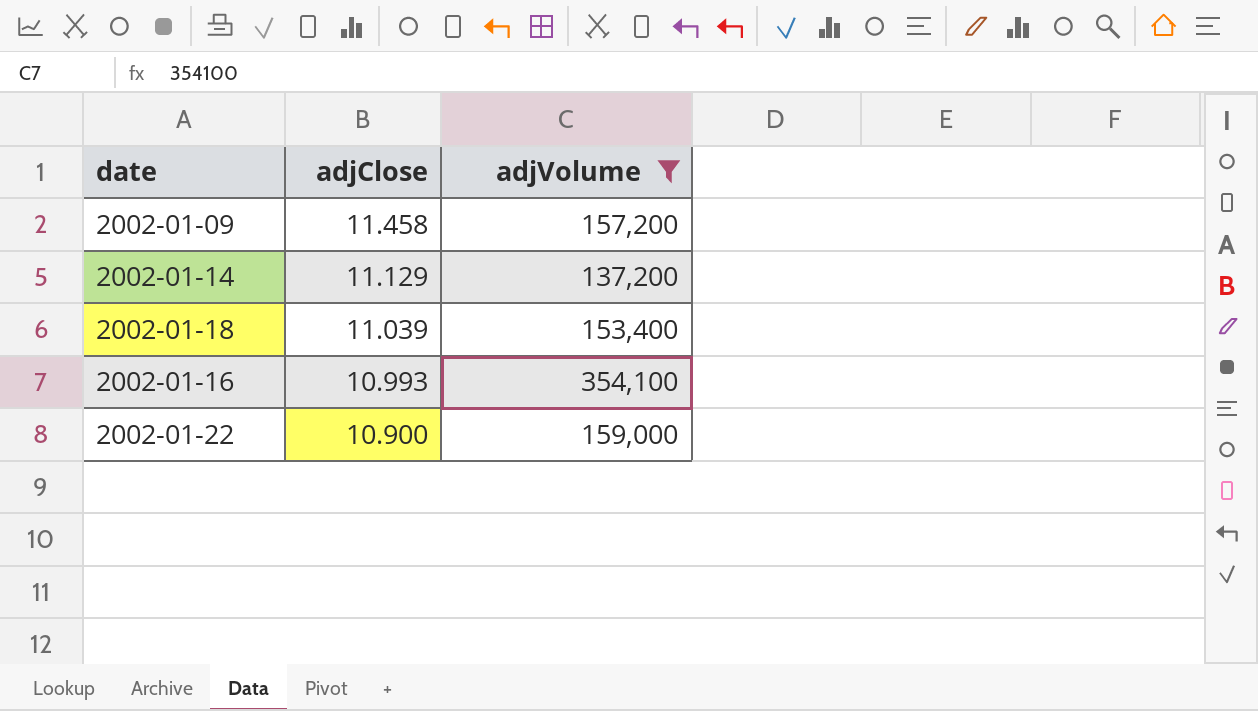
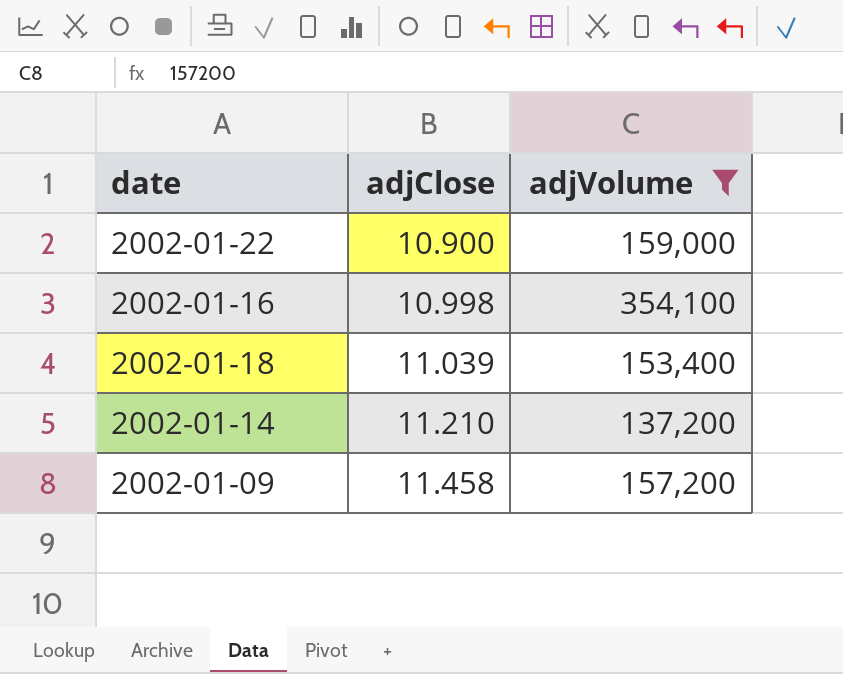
row order: adjClose descending -> adjClose ascending
2002-01-16 | adjClose: 10.993 -> 10.998
2002-01-14 | adjClose: 11.129 -> 11.210

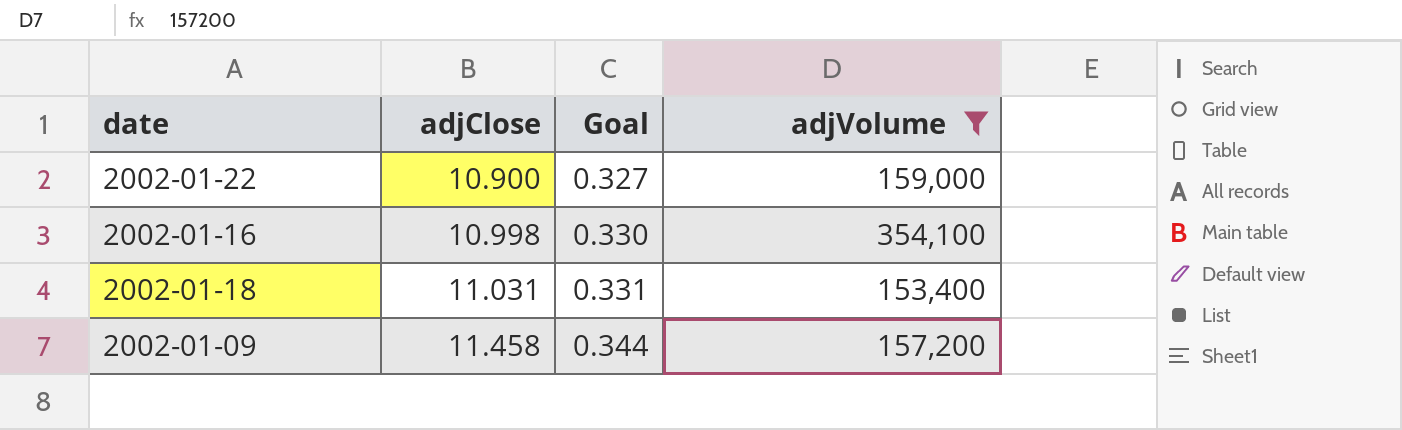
column Goal | formula: none -> [adjClose] * 0.03
row 2002-01-14: 11.210 | 137,200 -> none
2002-01-18 | adjClose: 11.039 -> 11.031

